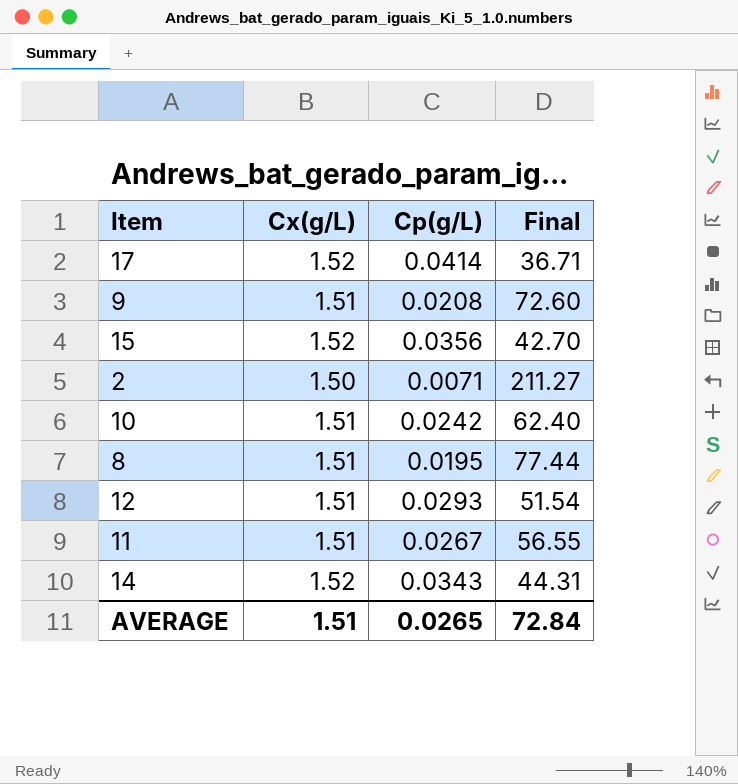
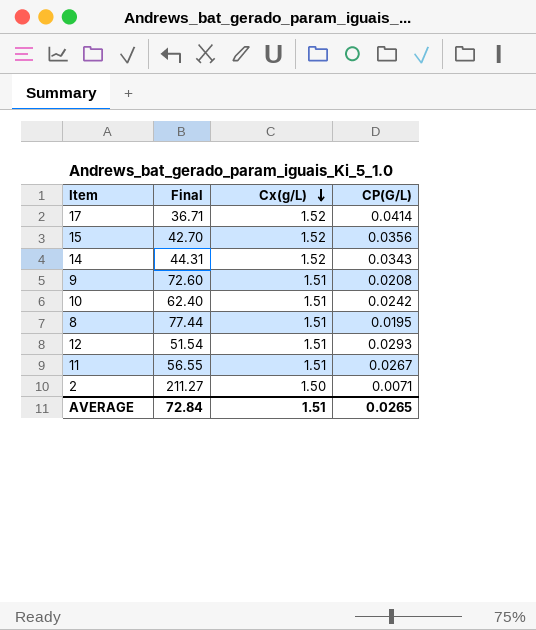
row order: none -> Cx(g/L) descending
column Final | position: 4 -> 2
column name: Cp(g/L) -> CP(G/L)

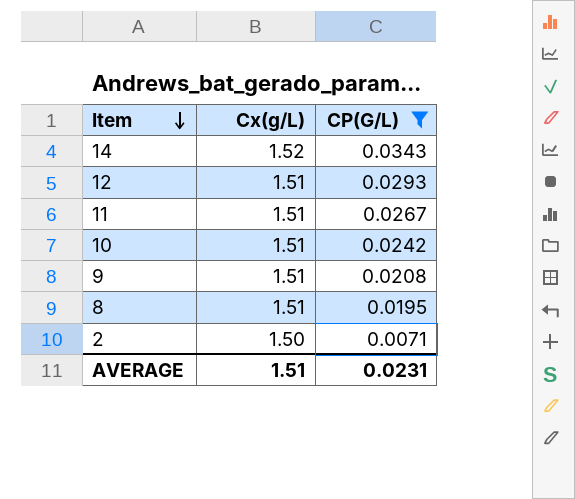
filter: none -> CP(G/L) <= 0.0343
row order: Cx(g/L) descending -> Item descending
column Final | formula: [Cx(g/L)] / [CP(G/L)] -> none
AVERAGE | CP(G/L): 0.0265 -> 0.0231

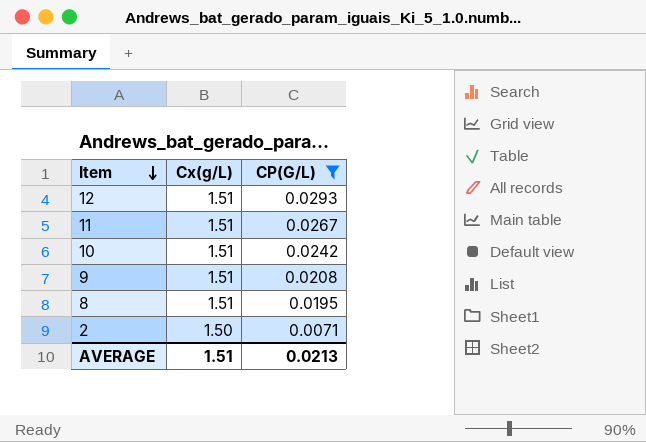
row 14: 1.52 | 0.0343 -> none
AVERAGE | CP(G/L): 0.0231 -> 0.0213

